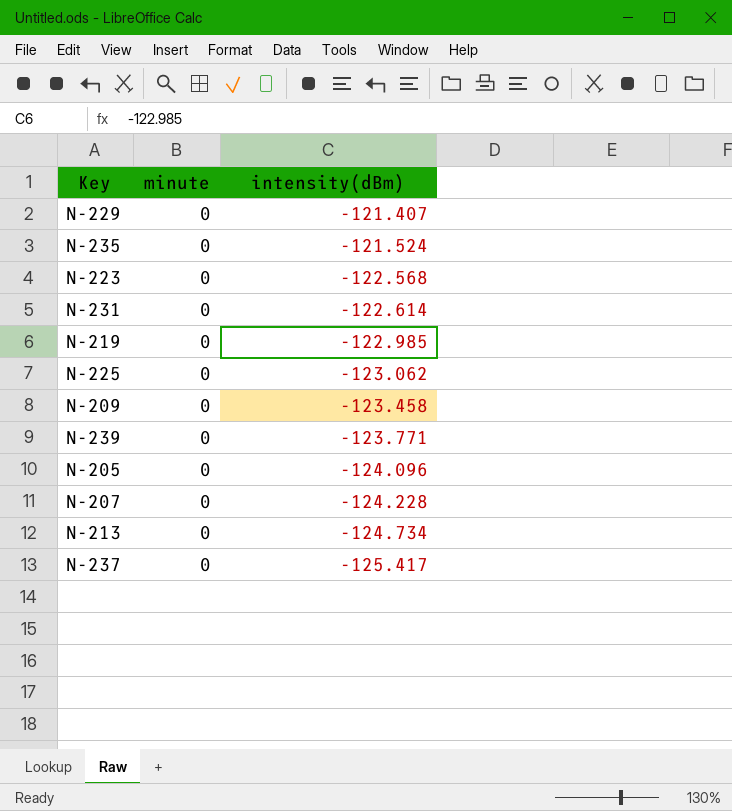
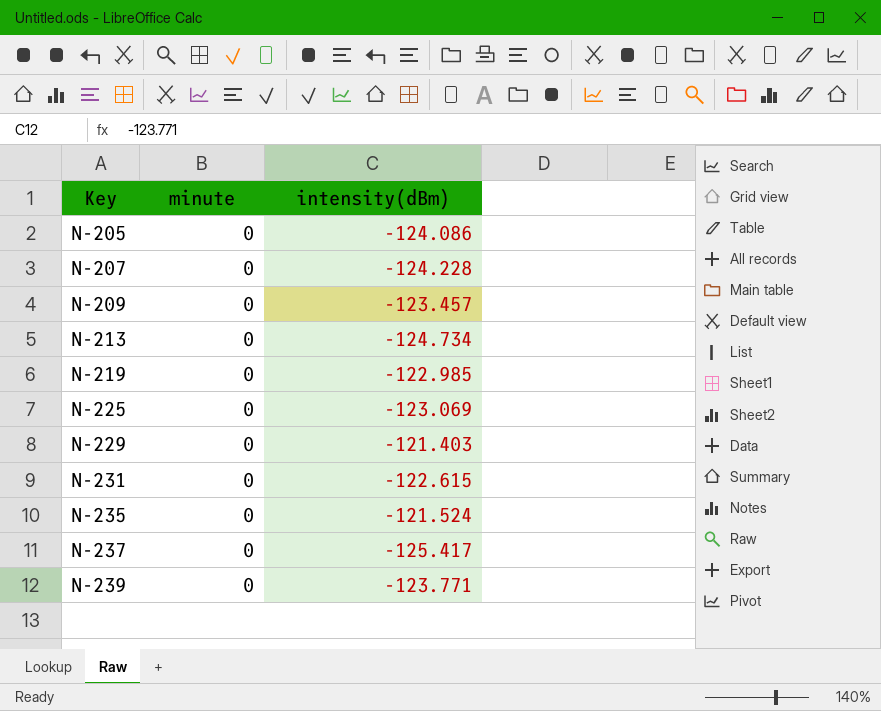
row order: intensity(dBm) descending -> Key ascending
row N-223: 0 | -122.568 -> none
N-205 | intensity(dBm): -124.096 -> -124.086
N-209 | intensity(dBm): -123.458 -> -123.457
N-225 | intensity(dBm): -123.062 -> -123.069
N-229 | intensity(dBm): -121.407 -> -121.403
N-231 | intensity(dBm): -122.614 -> -122.615

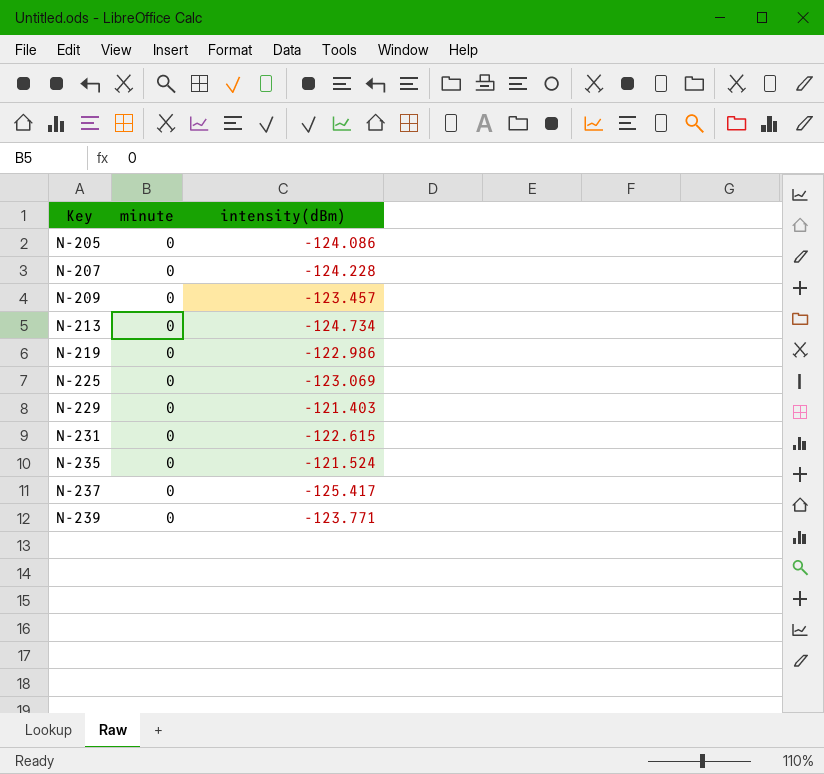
N-219 | intensity(dBm): -122.985 -> -122.986

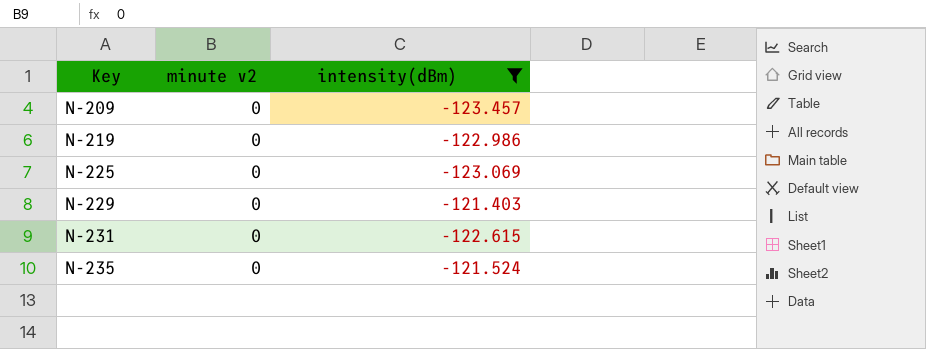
filter: none -> intensity(dBm) >= -123.457
column name: minute -> minute v2

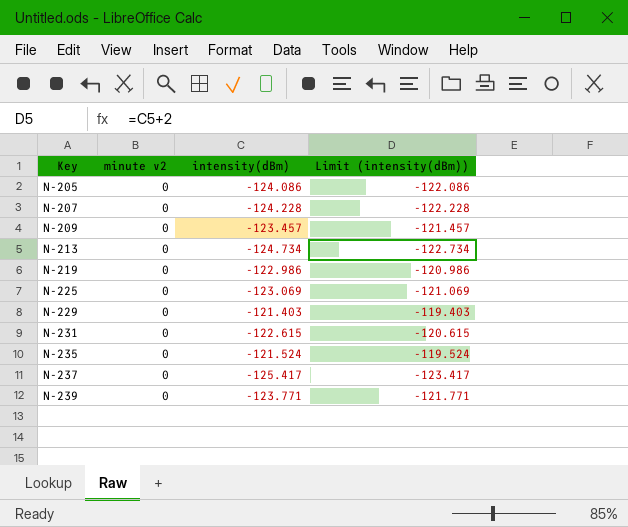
filter: intensity(dBm) >= -123.457 -> none
column Limit (intensity(dBm)) | formula: none -> [intensity(dBm)] + 2

